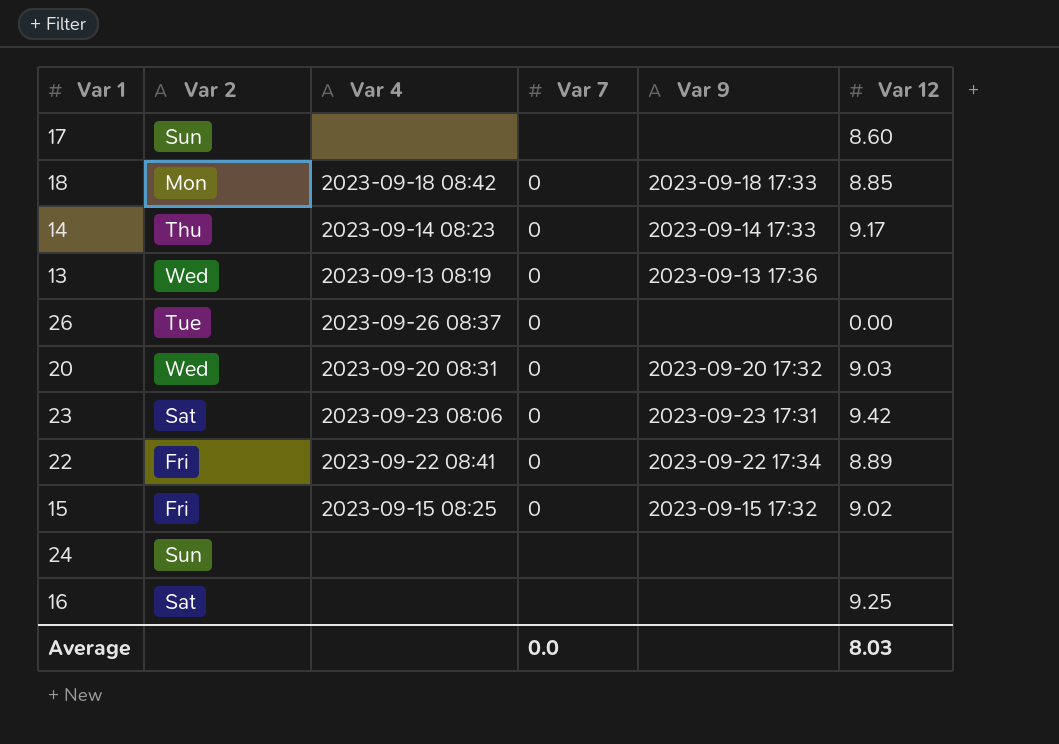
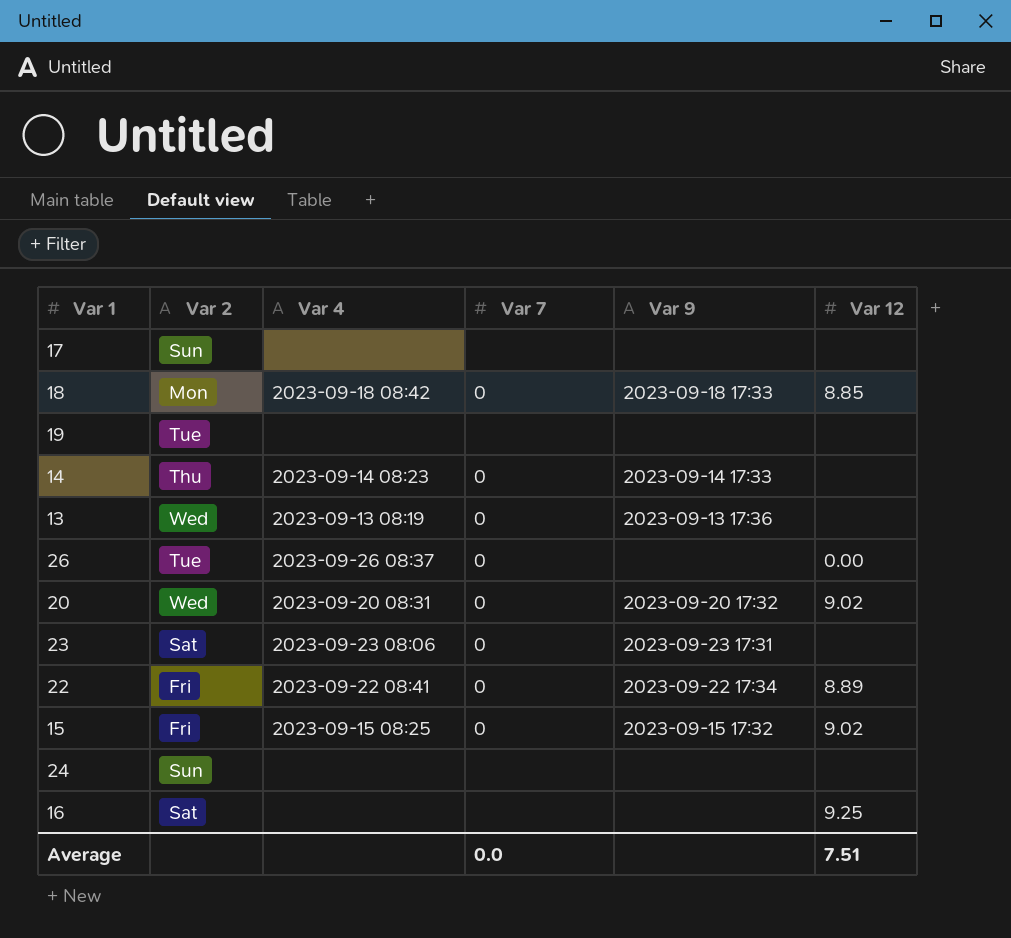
17 | Var 12: 8.60 -> none
row 19: none -> Tue | none | none | none | none
14 | Var 12: 9.17 -> none
20 | Var 12: 9.03 -> 9.02
23 | Var 12: 9.42 -> none
Average | Var 12: 8.03 -> 7.51

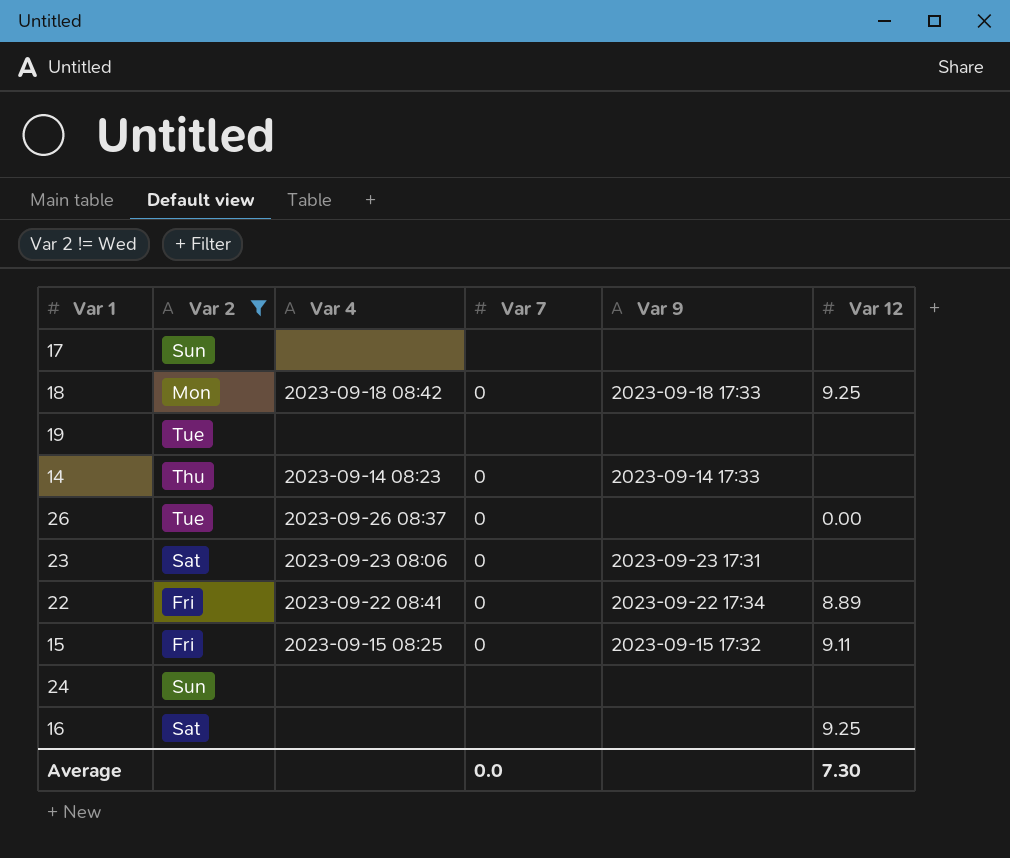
filter: none -> Var 2 != Wed
18 | Var 12: 8.85 -> 9.25
15 | Var 12: 9.02 -> 9.11
Average | Var 12: 7.51 -> 7.30

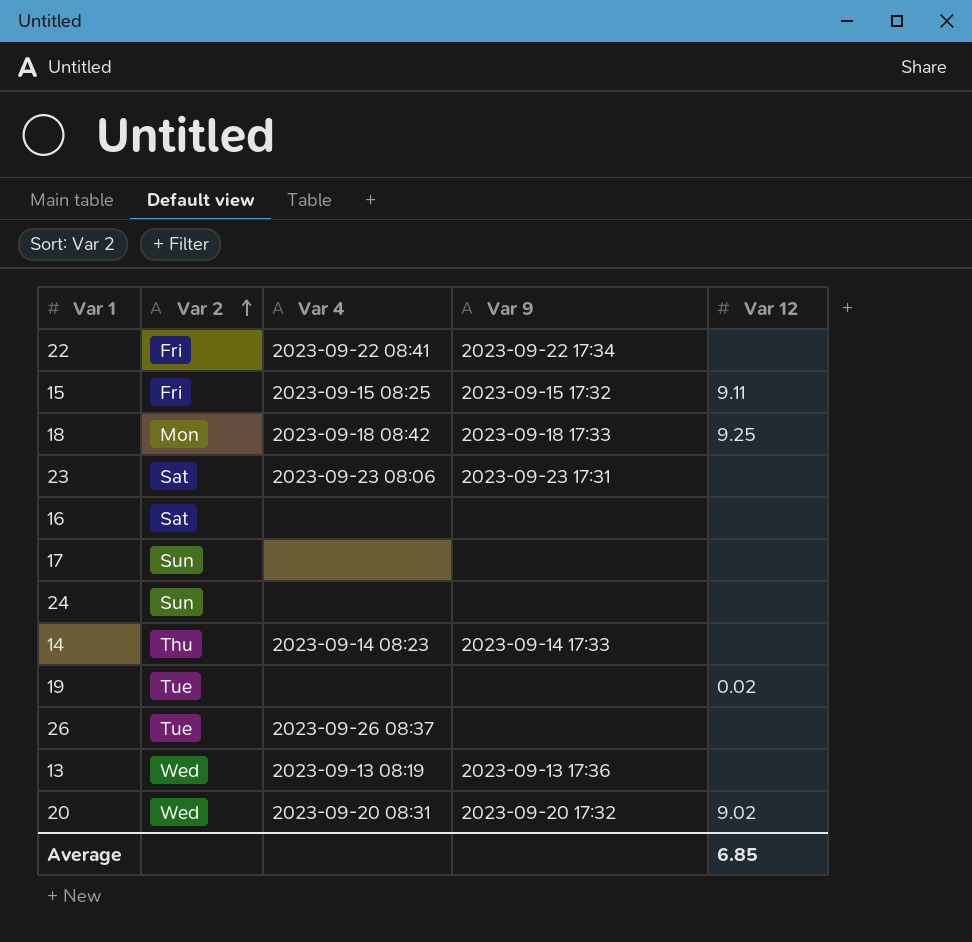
filter: Var 2 != Wed -> none
row order: none -> Var 2 ascending
column Var 7 | position: 4 -> none
22 | Var 12: 8.89 -> none
16 | Var 12: 9.25 -> none
19 | Var 12: none -> 0.02
26 | Var 12: 0.00 -> none
Average | Var 12: 7.30 -> 6.85

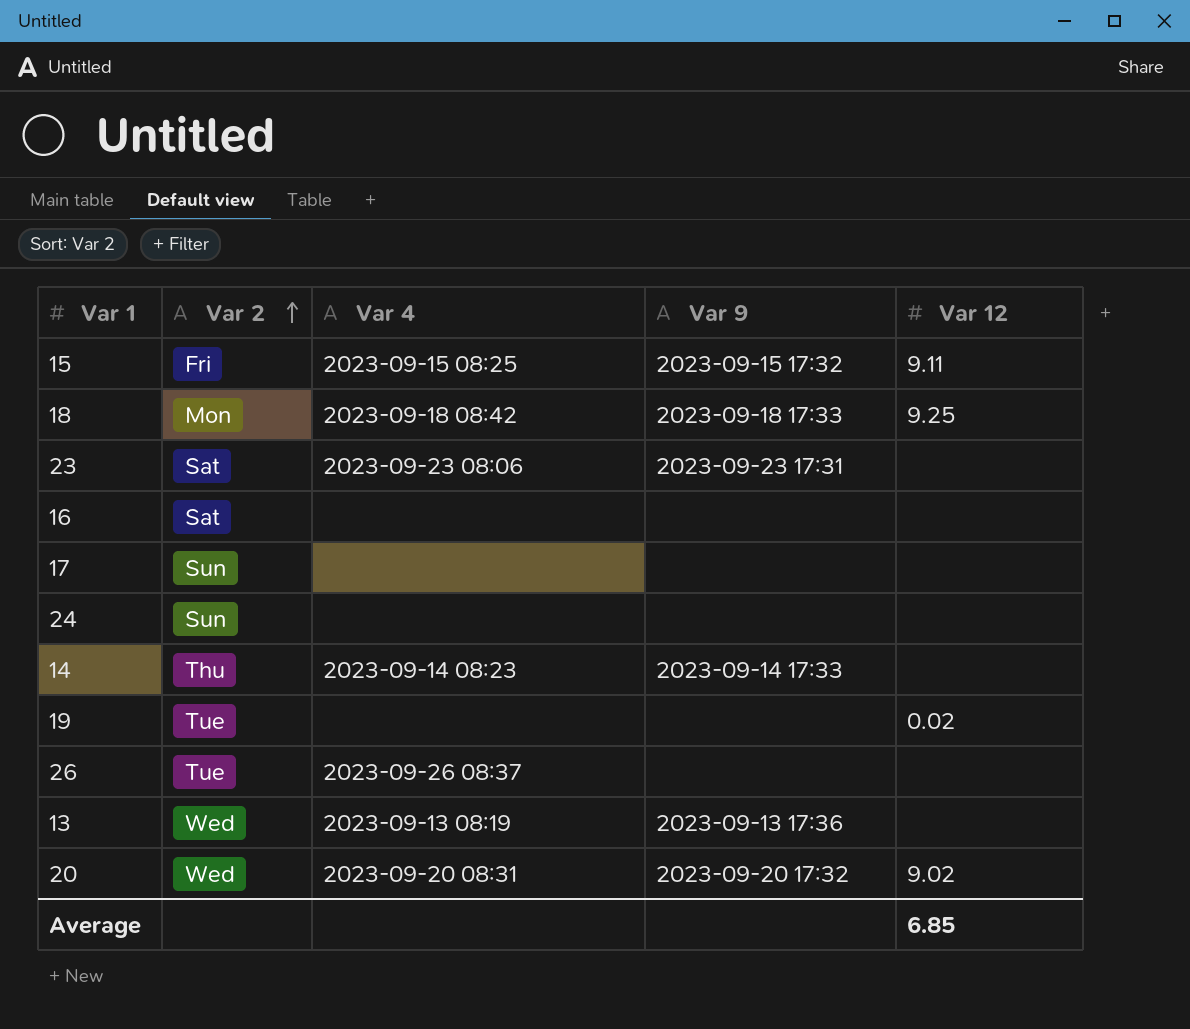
row 22: Fri | 2023-09-22 08:41 | 2023-09-22 17:34 | none -> none

